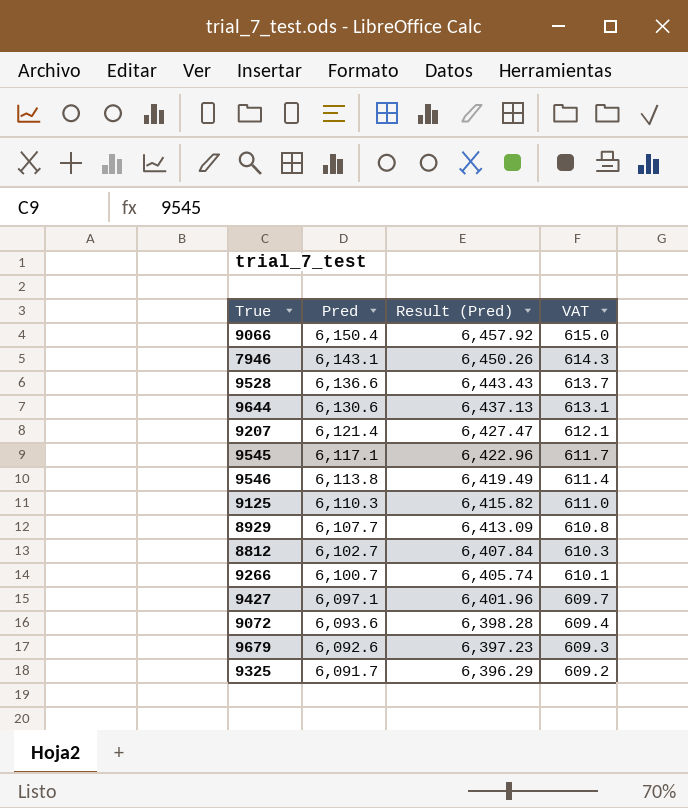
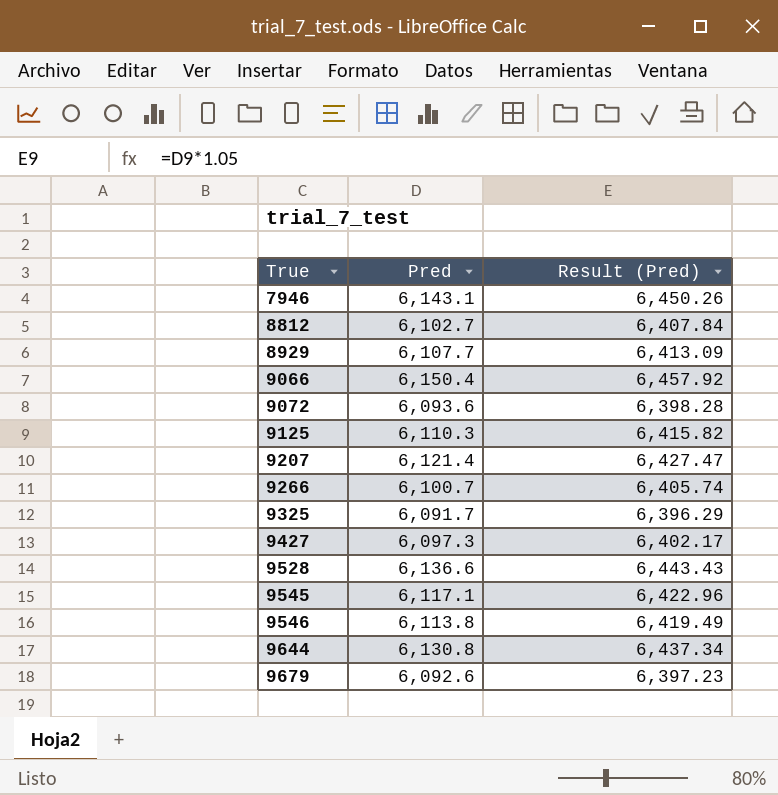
row order: Pred descending -> True ascending
column VAT | formula: [Pred] * 0.1 -> none
9427 | Pred: 6,097.1 -> 6,097.3
9427 | Result (Pred): 6,401.96 -> 6,402.17
9644 | Pred: 6,130.6 -> 6,130.8
9644 | Result (Pred): 6,437.13 -> 6,437.34

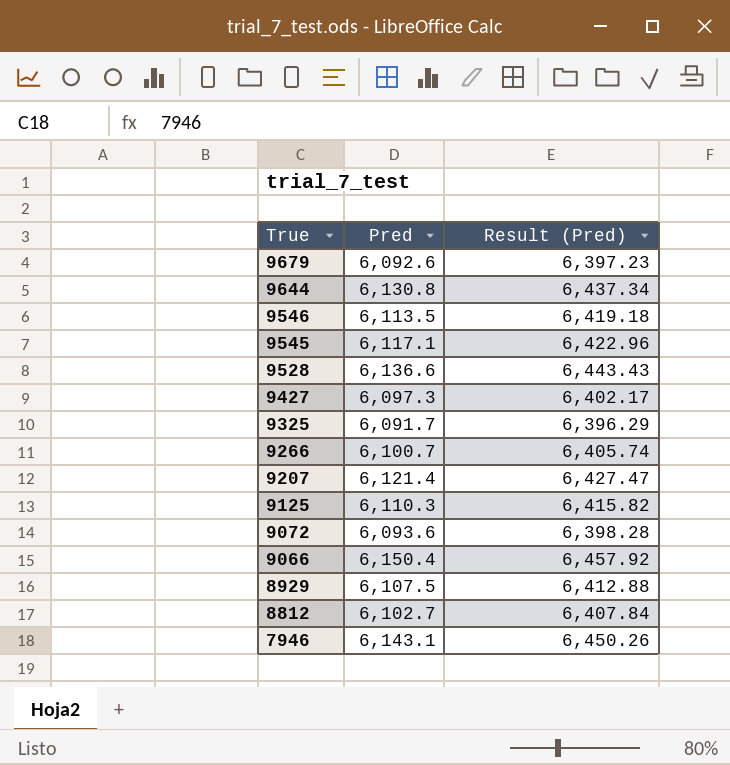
row order: True ascending -> True descending
9546 | Pred: 6,113.8 -> 6,113.5
9546 | Result (Pred): 6,419.49 -> 6,419.18
8929 | Pred: 6,107.7 -> 6,107.5
8929 | Result (Pred): 6,413.09 -> 6,412.88

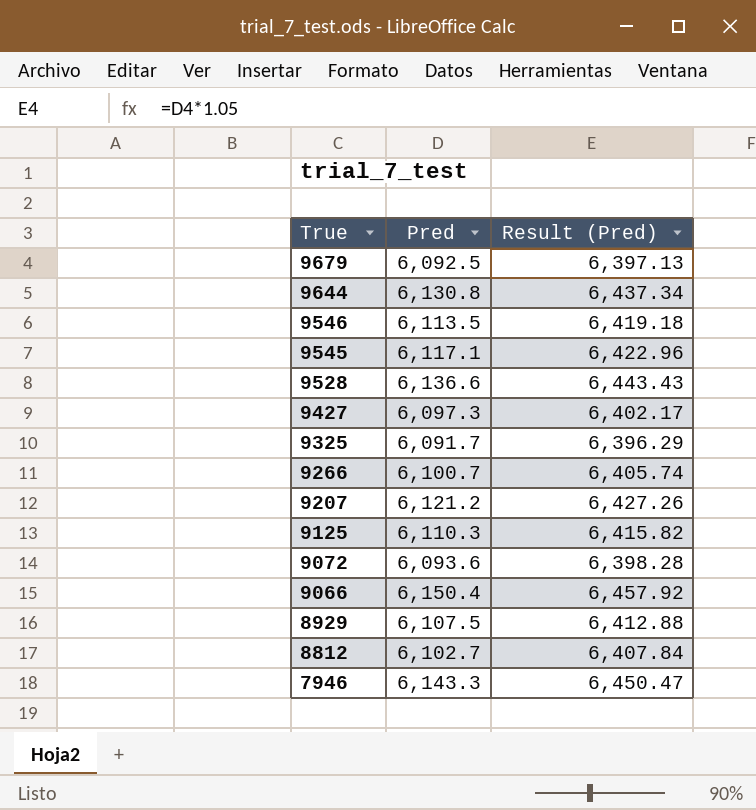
9679 | Pred: 6,092.6 -> 6,092.5
9679 | Result (Pred): 6,397.23 -> 6,397.13
9207 | Pred: 6,121.4 -> 6,121.2
9207 | Result (Pred): 6,427.47 -> 6,427.26
7946 | Pred: 6,143.1 -> 6,143.3
7946 | Result (Pred): 6,450.26 -> 6,450.47

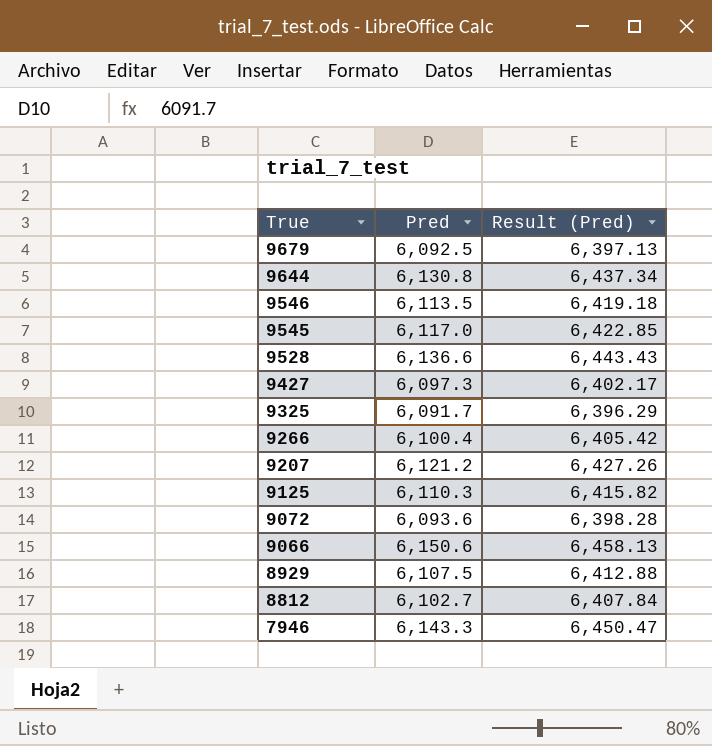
9545 | Pred: 6,117.1 -> 6,117.0
9545 | Result (Pred): 6,422.96 -> 6,422.85
9266 | Pred: 6,100.7 -> 6,100.4
9266 | Result (Pred): 6,405.74 -> 6,405.42
9066 | Pred: 6,150.4 -> 6,150.6
9066 | Result (Pred): 6,457.92 -> 6,458.13

